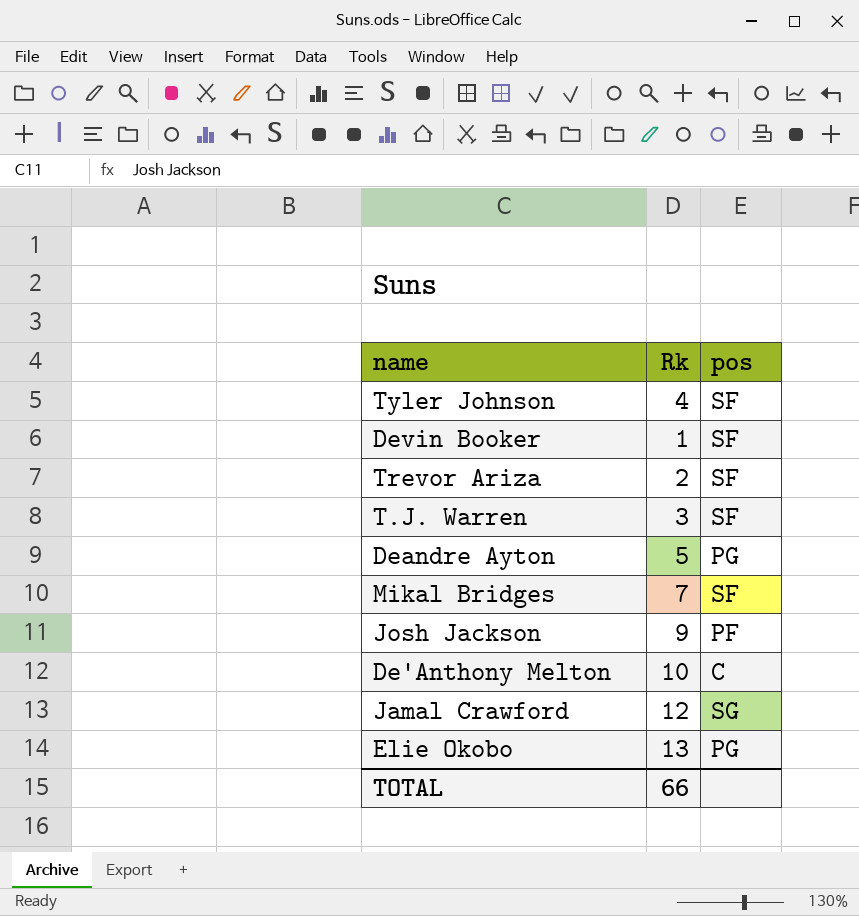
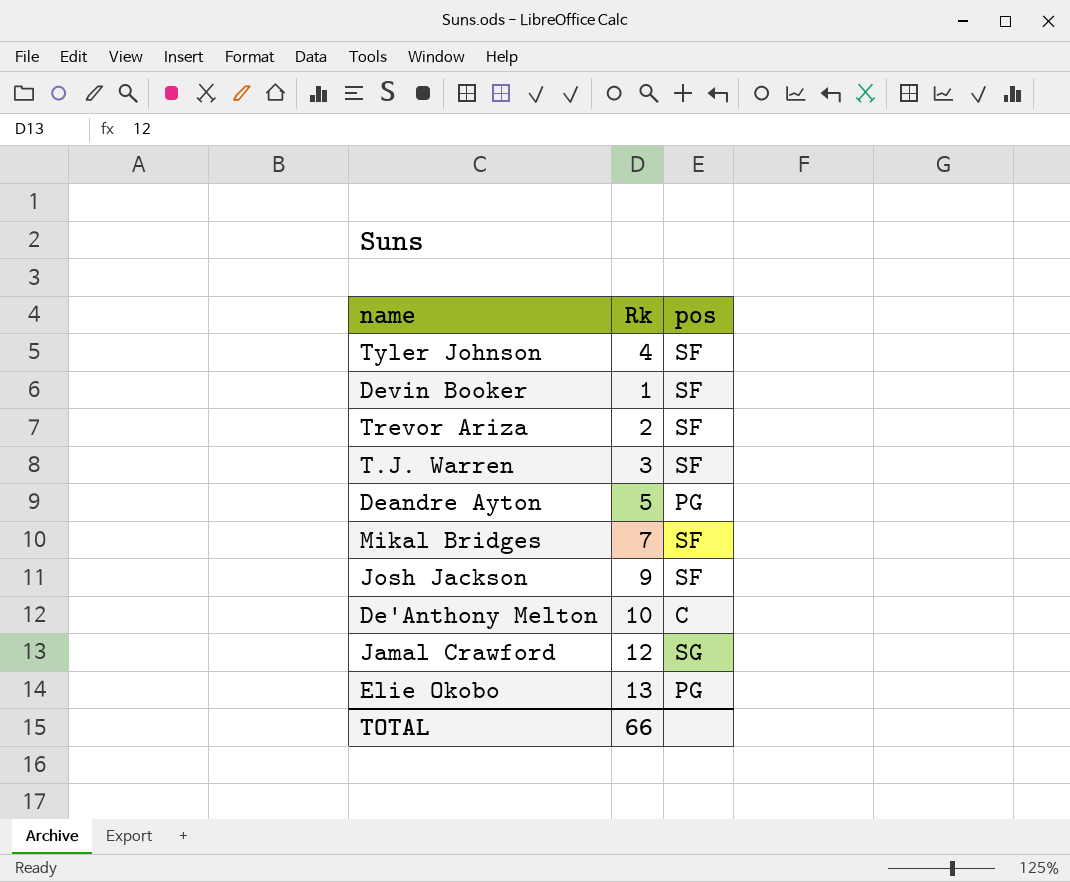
Josh Jackson | pos: PF -> SF

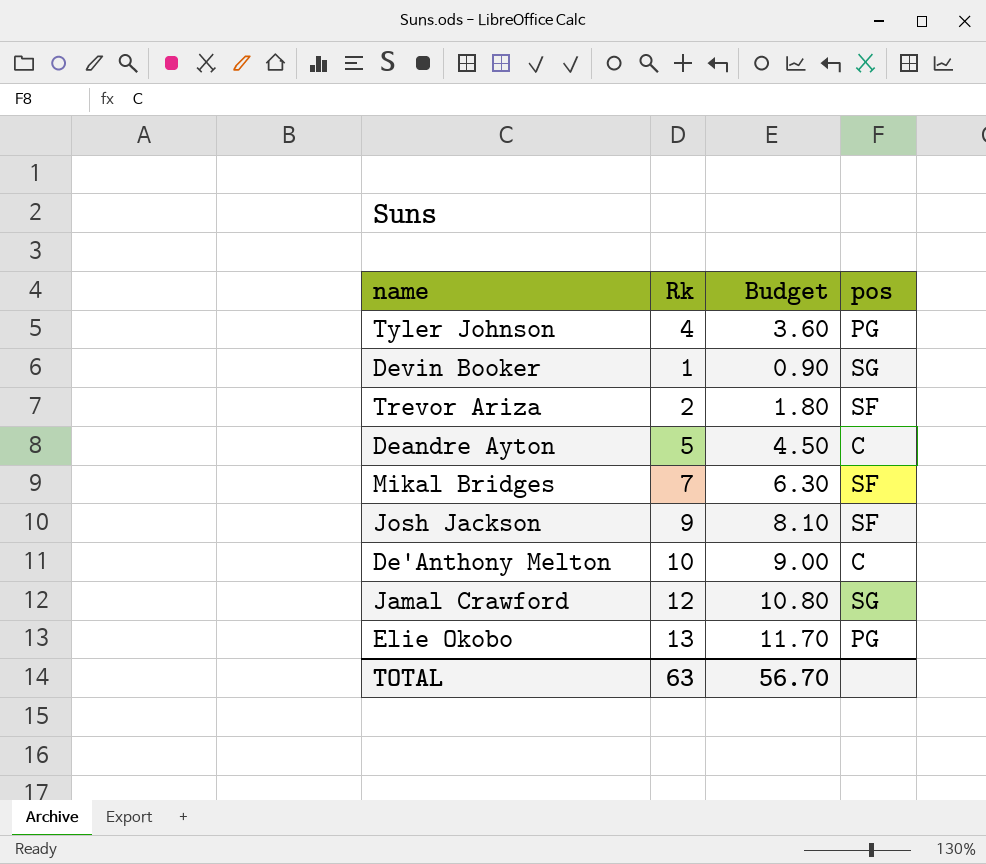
column Budget | formula: none -> [Rk] * 0.9
row T.J. Warren: 3 | SF -> none
Tyler Johnson | pos: SF -> PG
Devin Booker | pos: SF -> SG
Deandre Ayton | pos: PG -> C
TOTAL | Rk: 66 -> 63

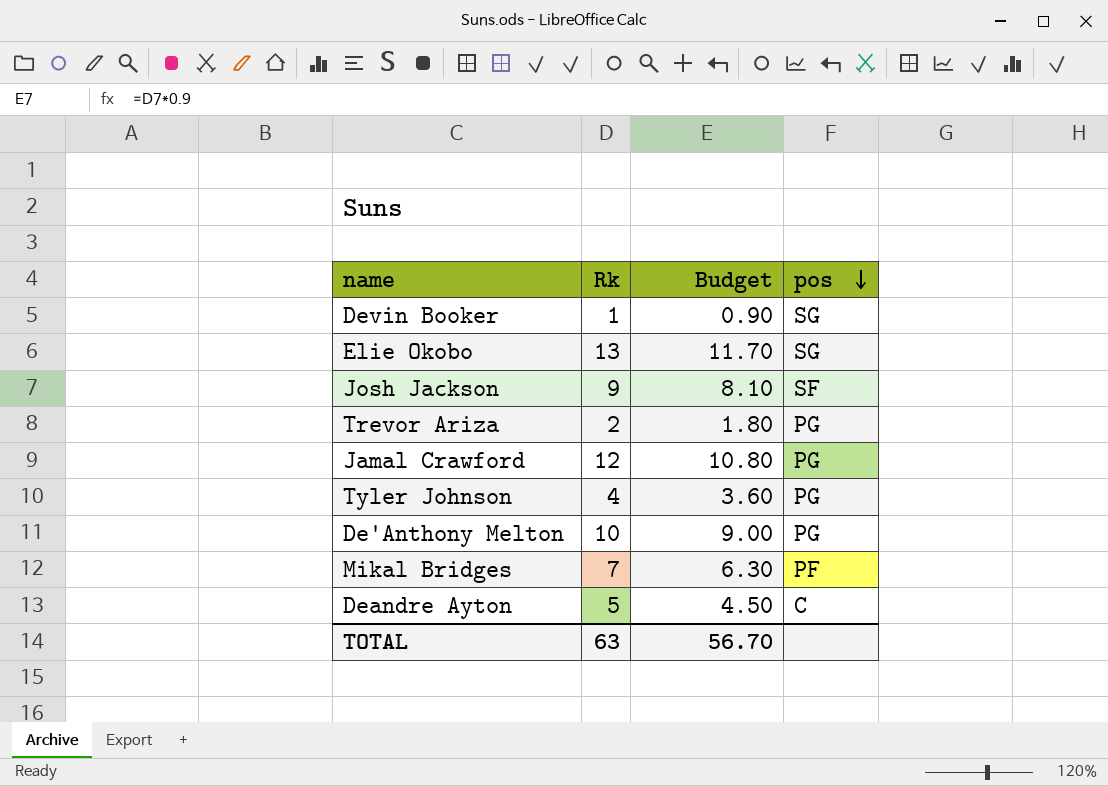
row order: none -> pos descending
Elie Okobo | pos: PG -> SG
Trevor Ariza | pos: SF -> PG
Jamal Crawford | pos: SG -> PG
De'Anthony Melton | pos: C -> PG
Mikal Bridges | pos: SF -> PF

